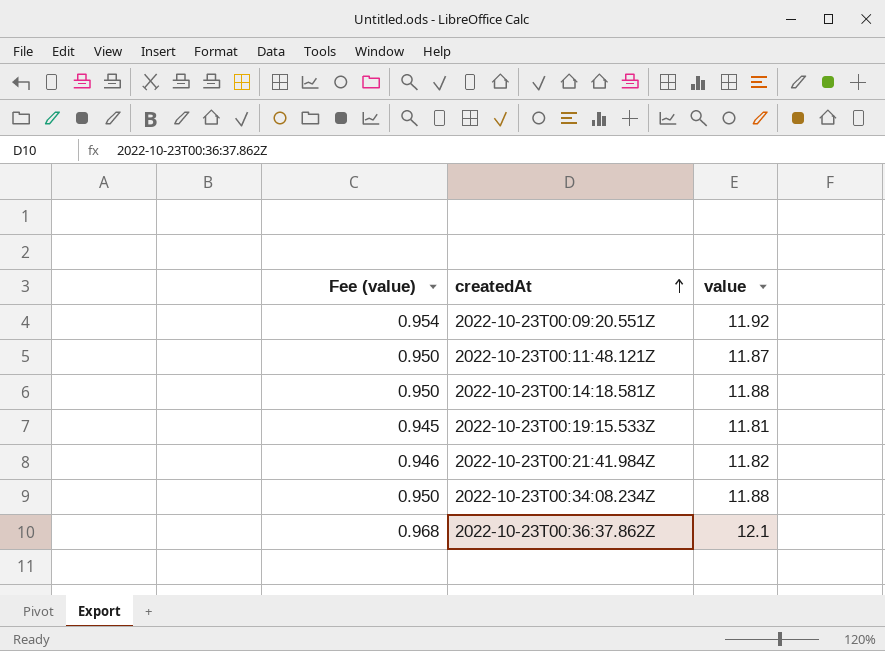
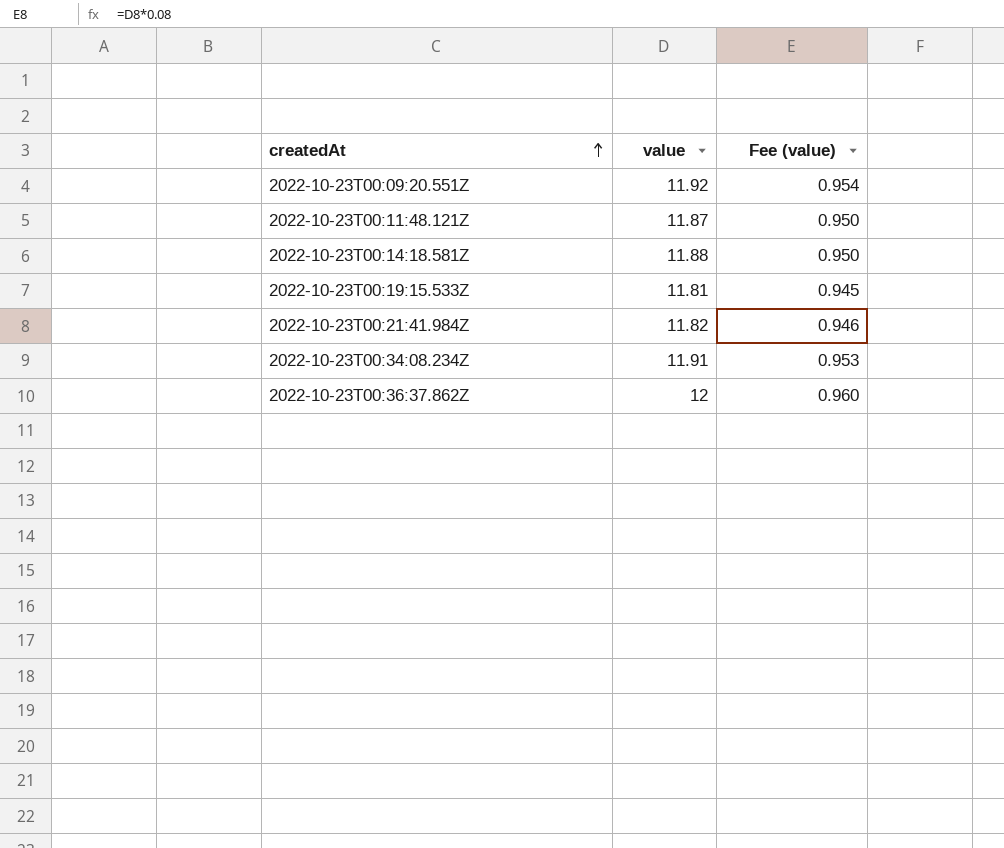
column Fee (value) | position: 1 -> 3
2022-10-23T00:34:08.234Z | value: 11.88 -> 11.91
2022-10-23T00:34:08.234Z | Fee (value): 0.950 -> 0.953
2022-10-23T00:36:37.862Z | value: 12.1 -> 12
2022-10-23T00:36:37.862Z | Fee (value): 0.968 -> 0.960

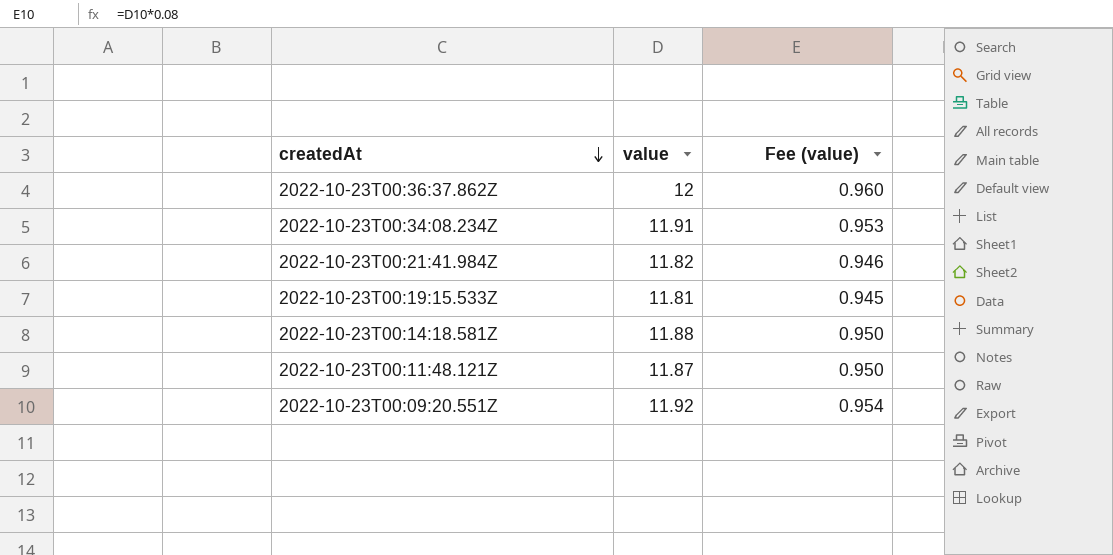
row order: createdAt ascending -> createdAt descending

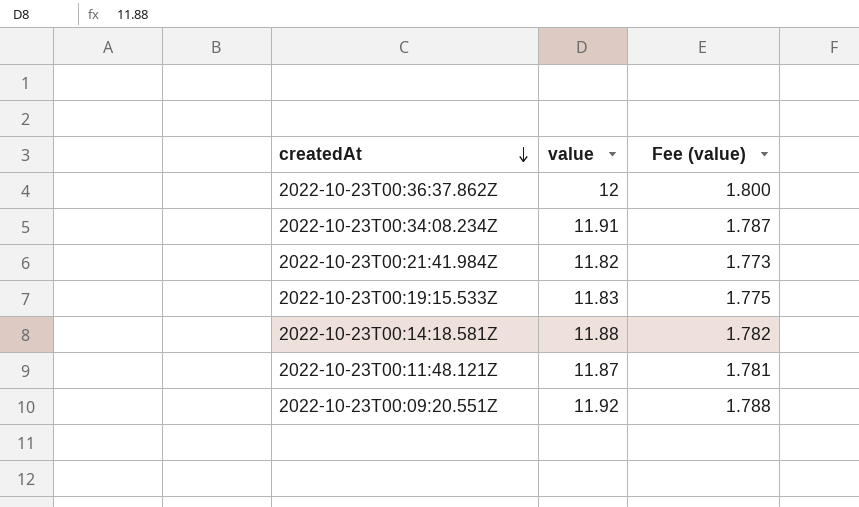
column Fee (value) | formula: [value] * 0.08 -> [value] * 0.15
2022-10-23T00:19:15.533Z | value: 11.81 -> 11.83

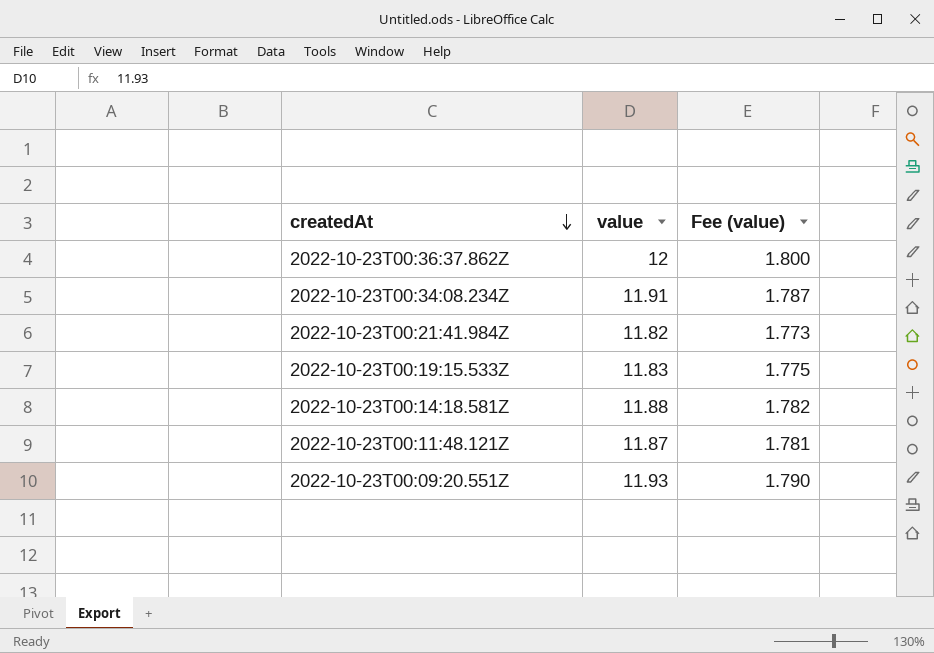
2022-10-23T00:09:20.551Z | value: 11.92 -> 11.93
2022-10-23T00:09:20.551Z | Fee (value): 1.788 -> 1.790

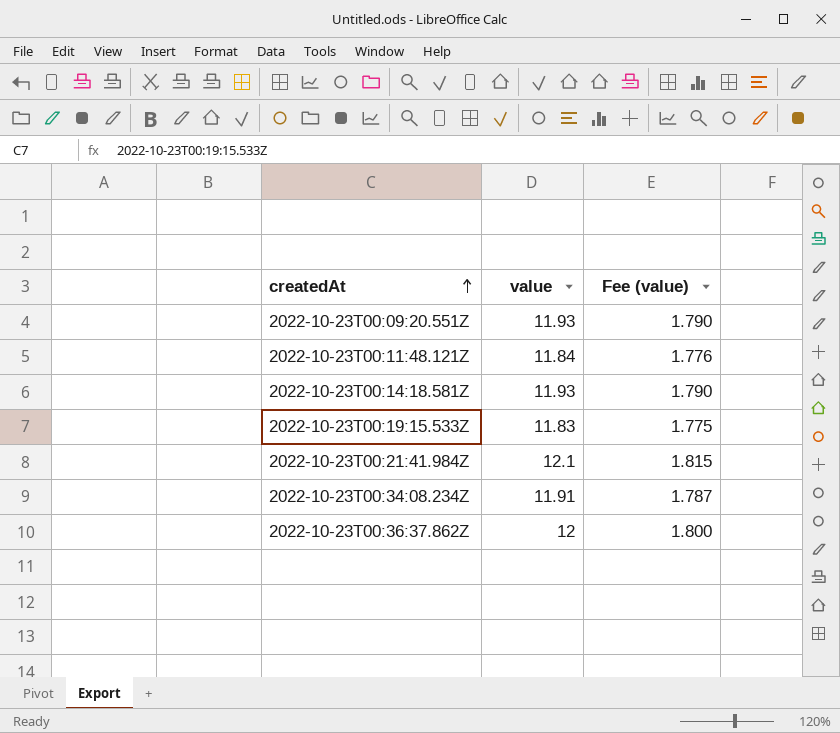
row order: createdAt descending -> createdAt ascending
2022-10-23T00:11:48.121Z | value: 11.87 -> 11.84
2022-10-23T00:11:48.121Z | Fee (value): 1.781 -> 1.776
2022-10-23T00:14:18.581Z | value: 11.88 -> 11.93
2022-10-23T00:14:18.581Z | Fee (value): 1.782 -> 1.790
2022-10-23T00:21:41.984Z | value: 11.82 -> 12.1
2022-10-23T00:21:41.984Z | Fee (value): 1.773 -> 1.815

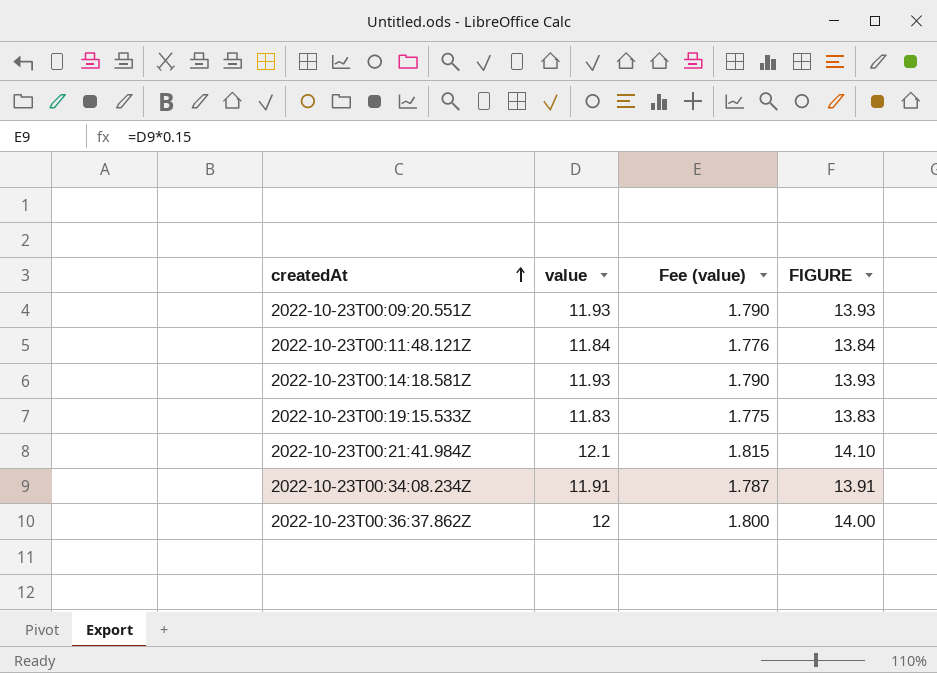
column FIGURE | formula: none -> [value] + 2

